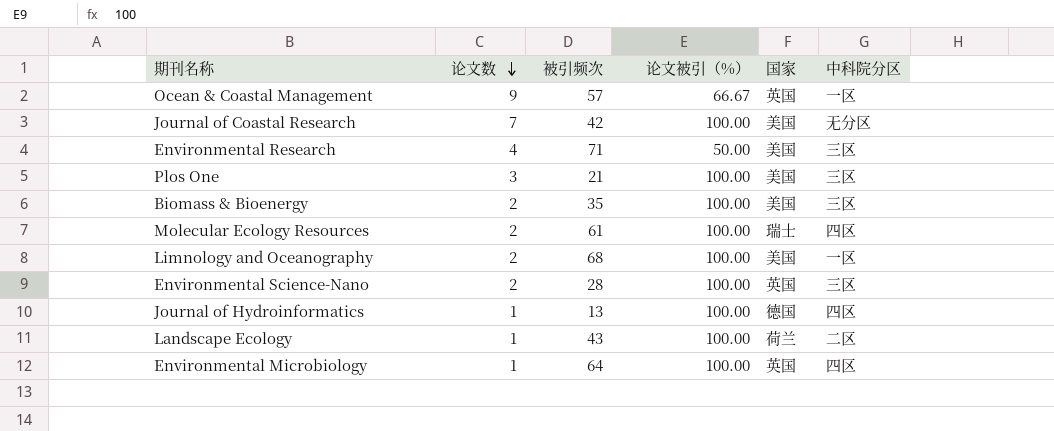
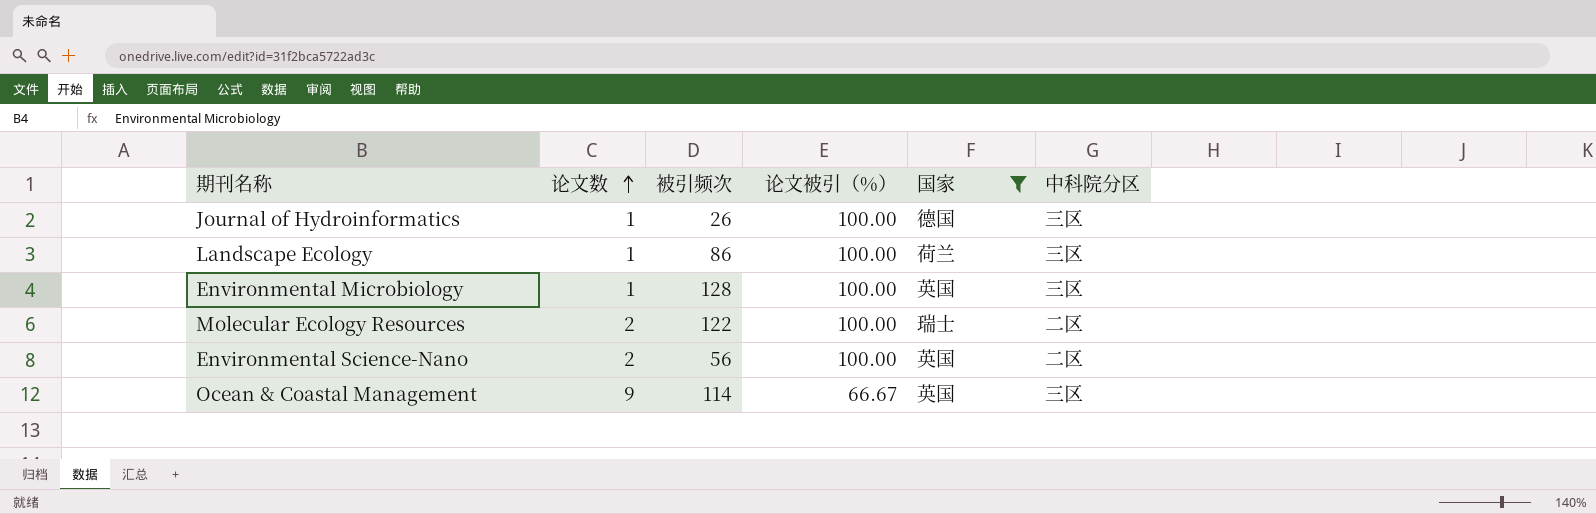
filter: none -> 国家 != 美国
row order: 论文数 descending -> 论文数 ascending
Journal of Hydroinformatics | 被引频次: 13 -> 26
Journal of Hydroinformatics | 中科院分区: 四区 -> 三区
Landscape Ecology | 被引频次: 43 -> 86
Landscape Ecology | 中科院分区: 二区 -> 三区
Environmental Microbiology | 被引频次: 64 -> 128
Environmental Microbiology | 中科院分区: 四区 -> 三区
Molecular Ecology Resources | 被引频次: 61 -> 122
Molecular Ecology Resources | 中科院分区: 四区 -> 二区
Environmental Science-Nano | 被引频次: 28 -> 56
Environmental Science-Nano | 中科院分区: 三区 -> 二区
Ocean & Coastal Management | 被引频次: 57 -> 114
Ocean & Coastal Management | 中科院分区: 一区 -> 三区

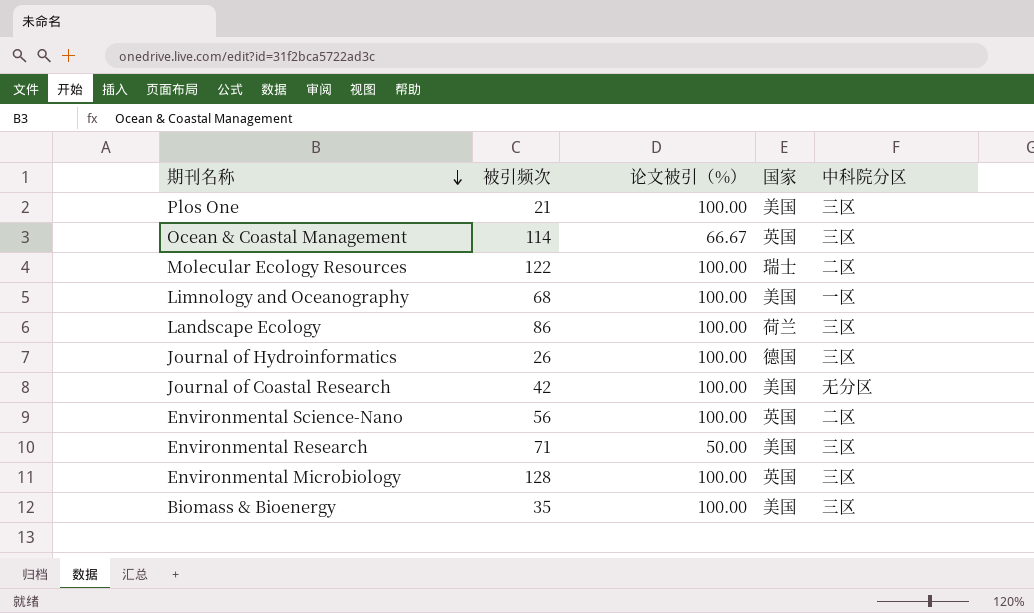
filter: 国家 != 美国 -> none
row order: 论文数 ascending -> 期刊名称 descending
column 论文数 | position: 2 -> none

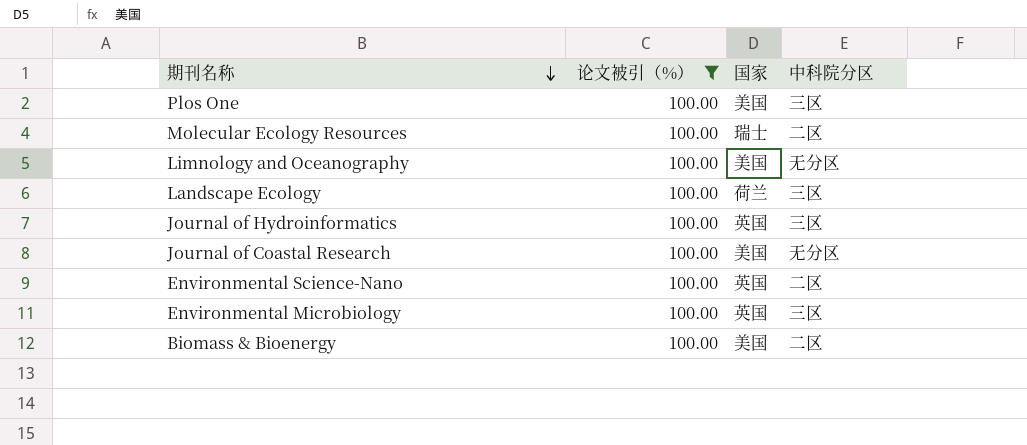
filter: none -> 论文被引（%） = 100.00
column 被引频次 | position: 2 -> none
Limnology and Oceanography | 中科院分区: 一区 -> 无分区
Journal of Hydroinformatics | 国家: 德国 -> 英国
Biomass & Bioenergy | 中科院分区: 三区 -> 二区

